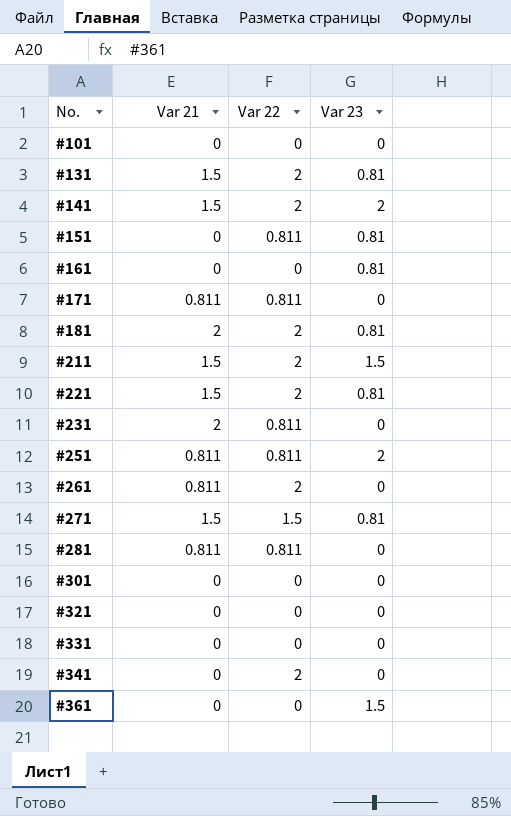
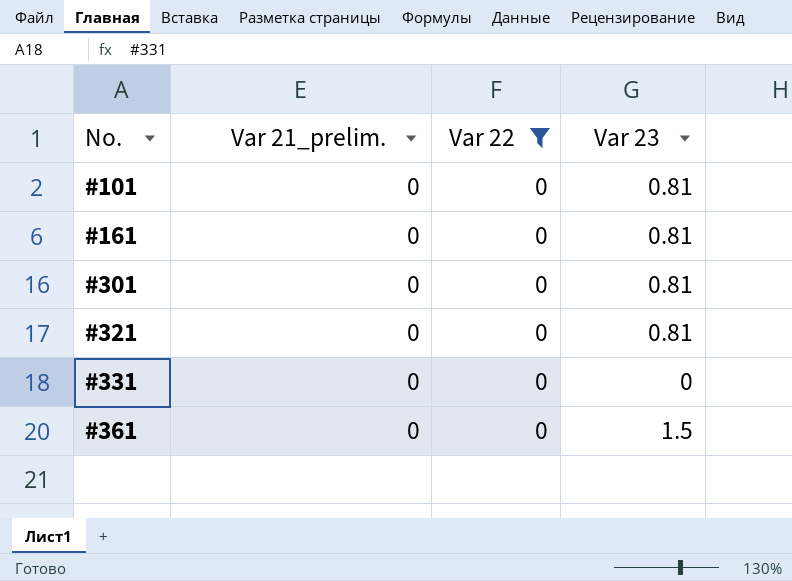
filter: none -> Var 22 = 0
column name: Var 21 -> Var 21_prelim.
#101 | Var 23: 0 -> 0.81
#301 | Var 23: 0 -> 0.81
#321 | Var 23: 0 -> 0.81

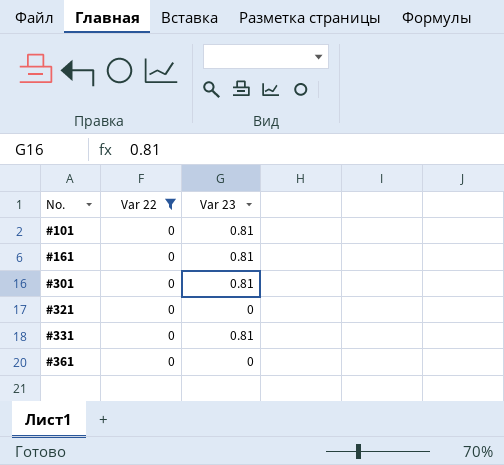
column Var 21_prelim. | position: 2 -> none
#321 | Var 23: 0.81 -> 0
#331 | Var 23: 0 -> 0.81
#361 | Var 23: 1.5 -> 0

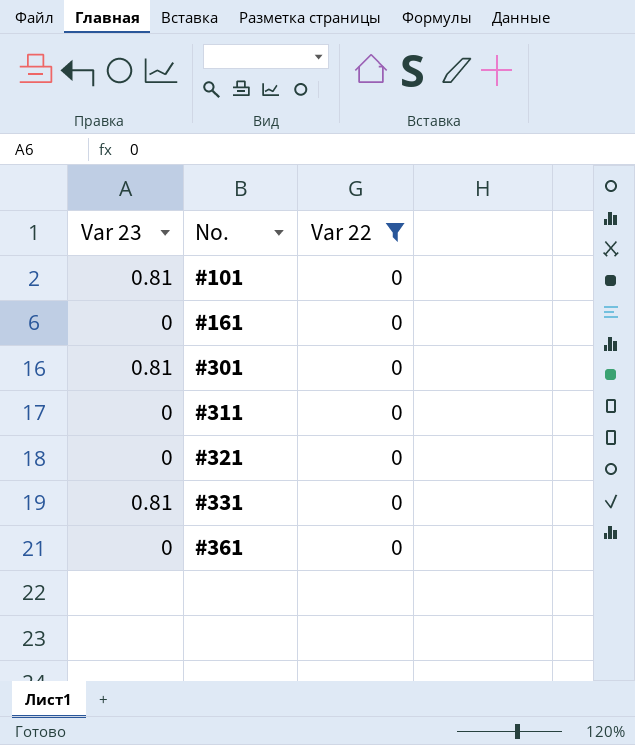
column Var 23 | position: 3 -> 1
#161 | Var 23: 0.81 -> 0
row #311: none -> 0 | 0

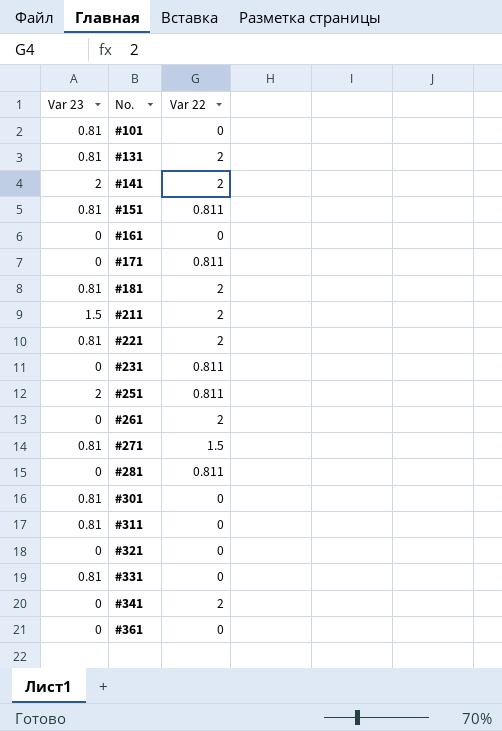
filter: Var 22 = 0 -> none
#311 | Var 23: 0 -> 0.81

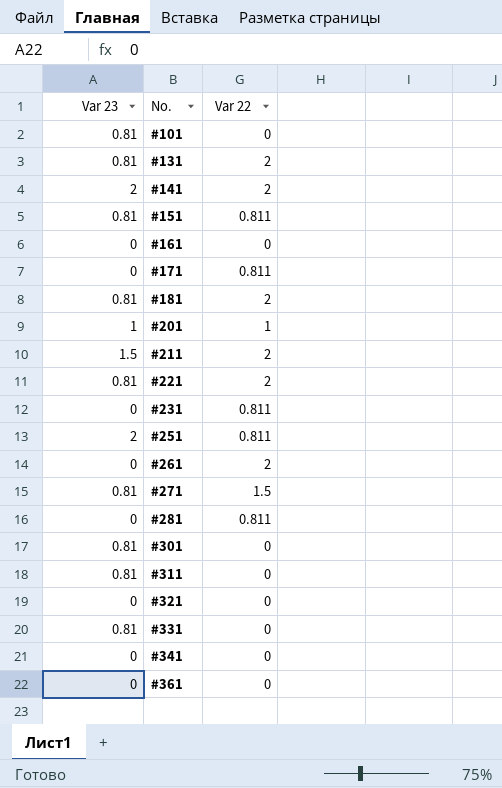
row #201: none -> 1 | 1
#341 | Var 22: 2 -> 0

